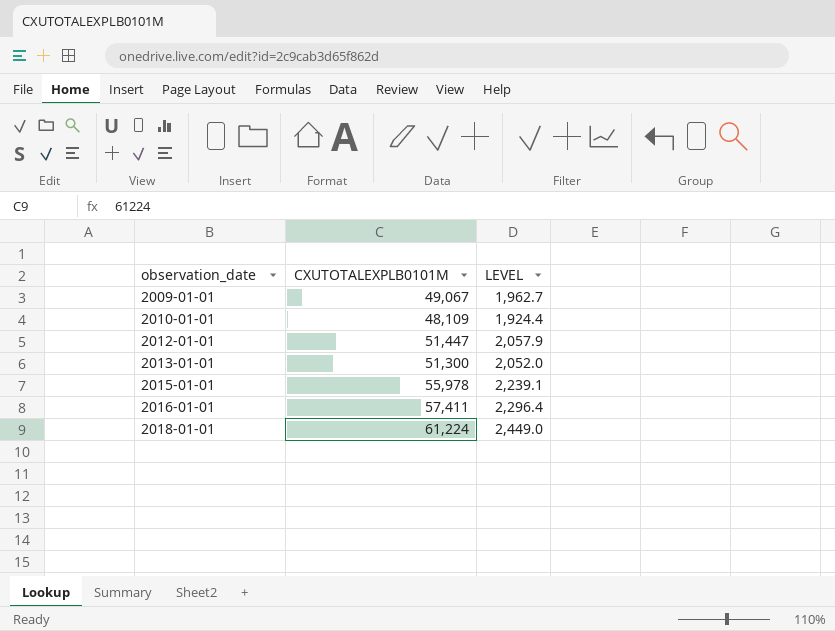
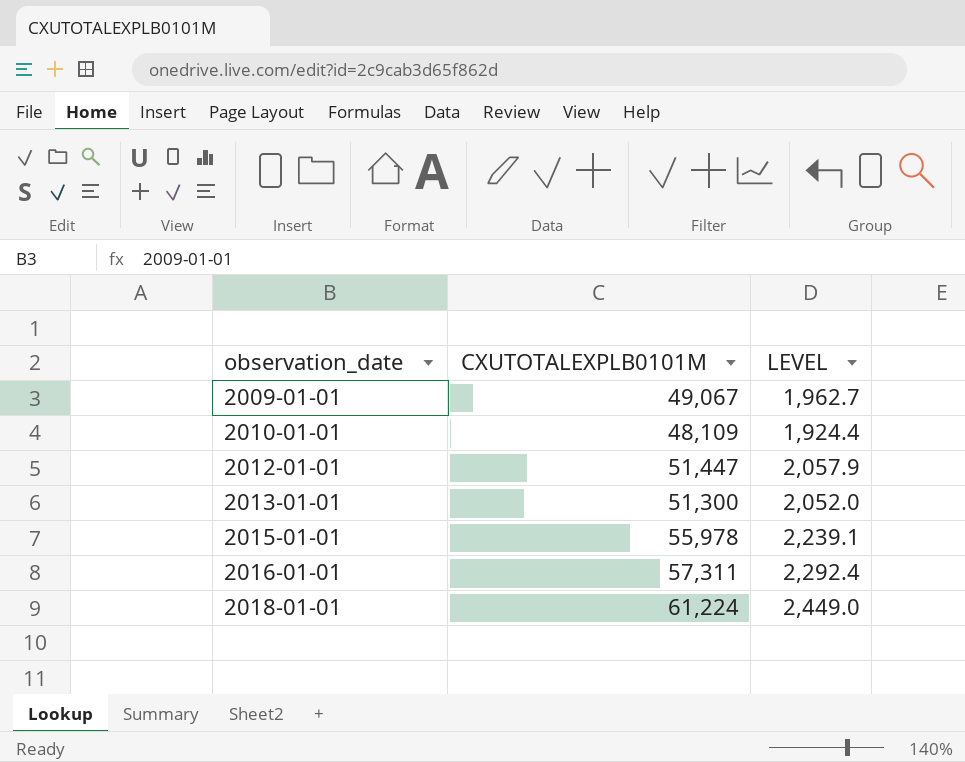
2016-01-01 | CXUTOTALEXPLB0101M: 57,411 -> 57,311
2016-01-01 | LEVEL: 2,296.4 -> 2,292.4

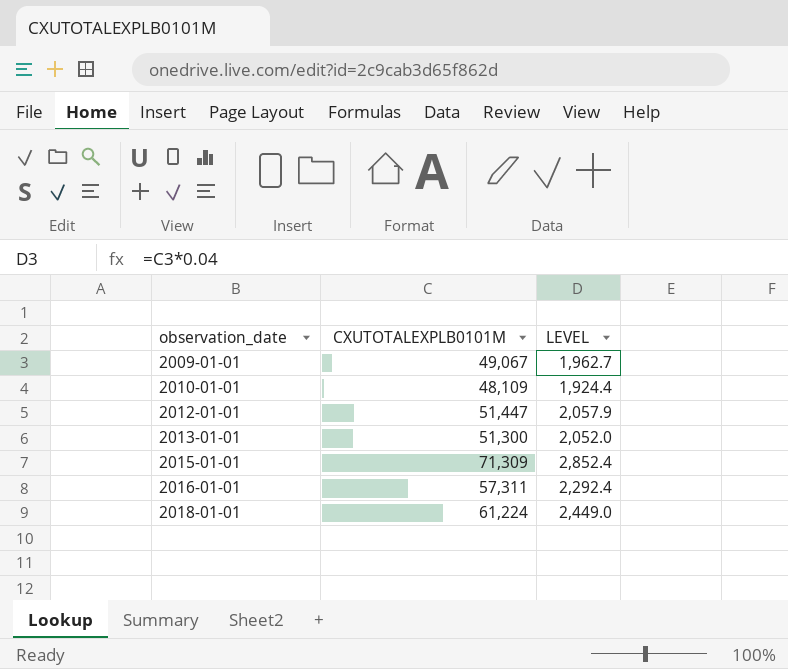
2015-01-01 | CXUTOTALEXPLB0101M: 55,978 -> 71,309
2015-01-01 | LEVEL: 2,239.1 -> 2,852.4

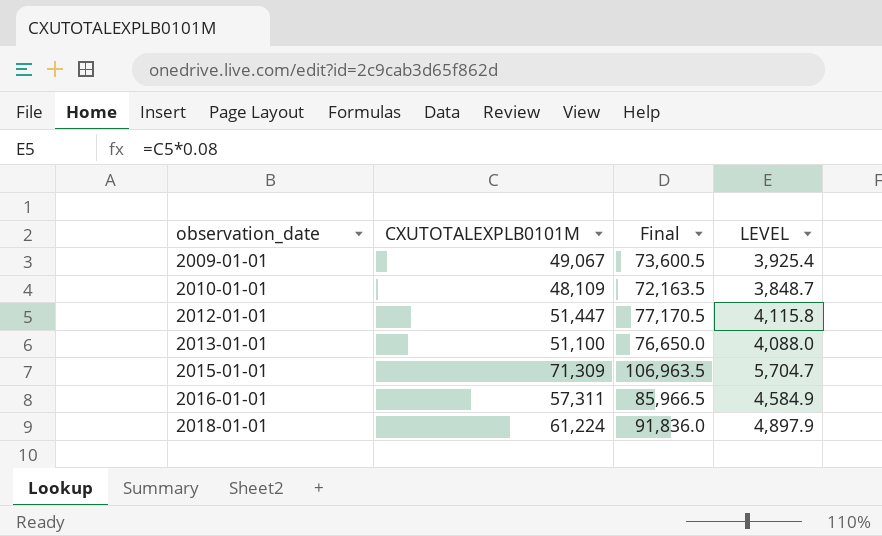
column Final | formula: none -> [CXUTOTALEXPLB0101M] * 1.5
column LEVEL | formula: [CXUTOTALEXPLB0101M] * 0.04 -> [CXUTOTALEXPLB0101M] * 0.08
2013-01-01 | CXUTOTALEXPLB0101M: 51,300 -> 51,100

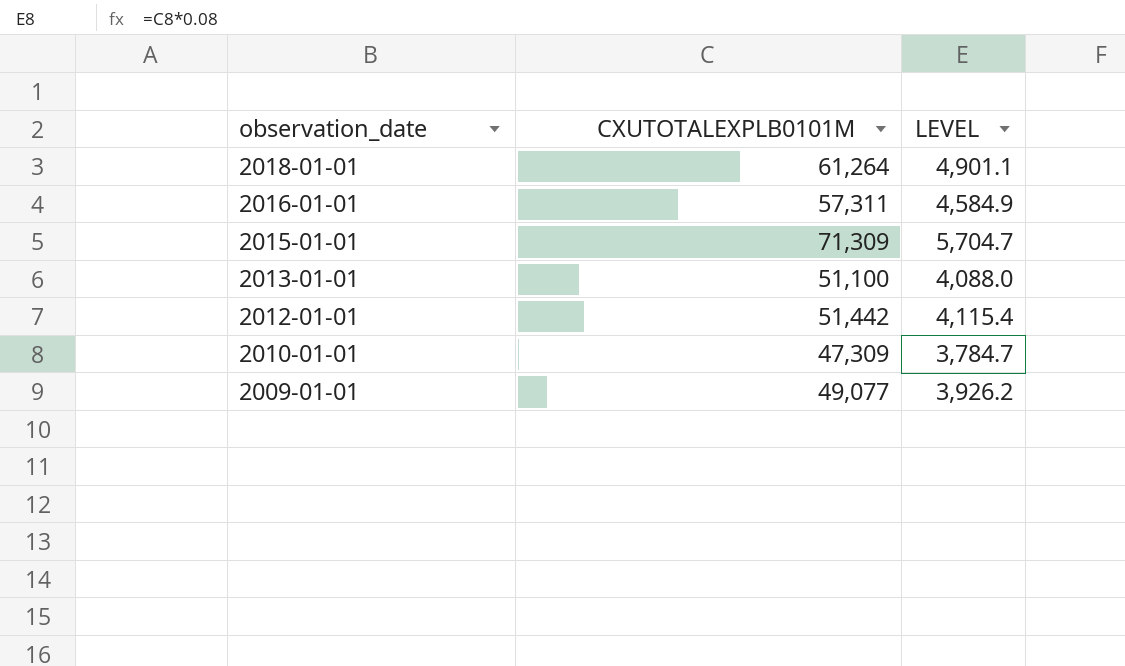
row order: observation_date ascending -> observation_date descending
column Final | formula: [CXUTOTALEXPLB0101M] * 1.5 -> none
2018-01-01 | CXUTOTALEXPLB0101M: 61,224 -> 61,264
2018-01-01 | LEVEL: 4,897.9 -> 4,901.1
2012-01-01 | CXUTOTALEXPLB0101M: 51,447 -> 51,442
2012-01-01 | LEVEL: 4,115.8 -> 4,115.4
2010-01-01 | CXUTOTALEXPLB0101M: 48,109 -> 47,309
2010-01-01 | LEVEL: 3,848.7 -> 3,784.7
2009-01-01 | CXUTOTALEXPLB0101M: 49,067 -> 49,077
2009-01-01 | LEVEL: 3,925.4 -> 3,926.2

